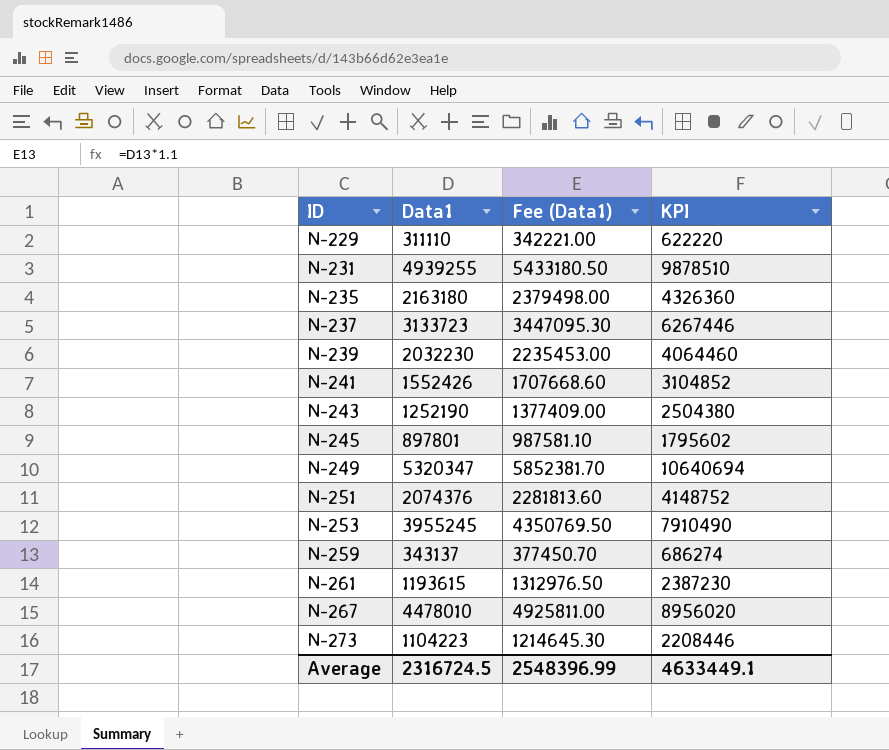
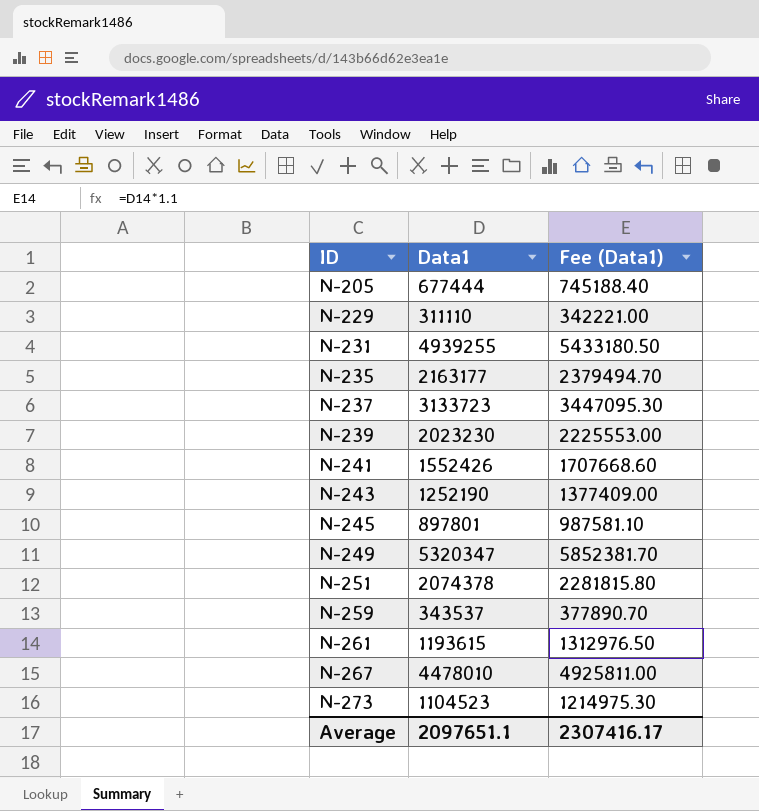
column KPI | formula: [Data1] * 2 -> none
row N-253: 3955245 | 4350769.50 | 7910490 -> none
row N-205: none -> 677444 | 745188.40
N-235 | Data1: 2163180 -> 2163177
N-235 | Fee (Data1): 2379498.00 -> 2379494.70
N-239 | Data1: 2032230 -> 2023230
N-239 | Fee (Data1): 2235453.00 -> 2225553.00
N-251 | Data1: 2074376 -> 2074378
N-251 | Fee (Data1): 2281813.60 -> 2281815.80
N-259 | Data1: 343137 -> 343537
N-259 | Fee (Data1): 377450.70 -> 377890.70
N-273 | Data1: 1104223 -> 1104523
N-273 | Fee (Data1): 1214645.30 -> 1214975.30
Average | Data1: 2316724.5 -> 2097651.1
Average | Fee (Data1): 2548396.99 -> 2307416.17

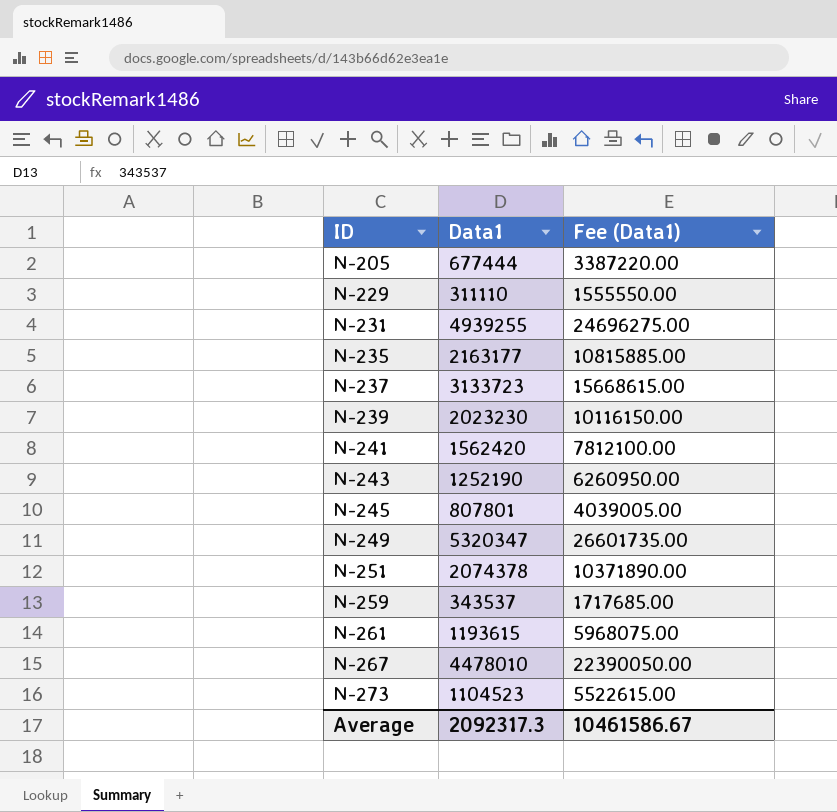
column Fee (Data1) | formula: [Data1] * 1.1 -> [Data1] * 5
N-241 | Data1: 1552426 -> 1562420
N-245 | Data1: 897801 -> 807801
Average | Data1: 2097651.1 -> 2092317.3
Average | Fee (Data1): 2307416.17 -> 10461586.67

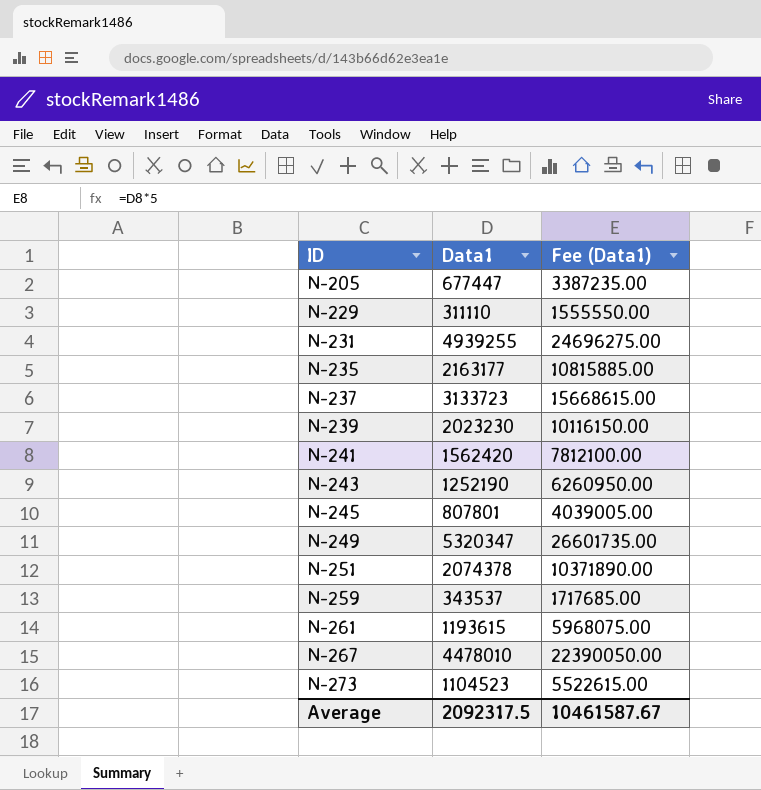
N-205 | Data1: 677444 -> 677447
N-205 | Fee (Data1): 3387220.00 -> 3387235.00
Average | Data1: 2092317.3 -> 2092317.5
Average | Fee (Data1): 10461586.67 -> 10461587.67

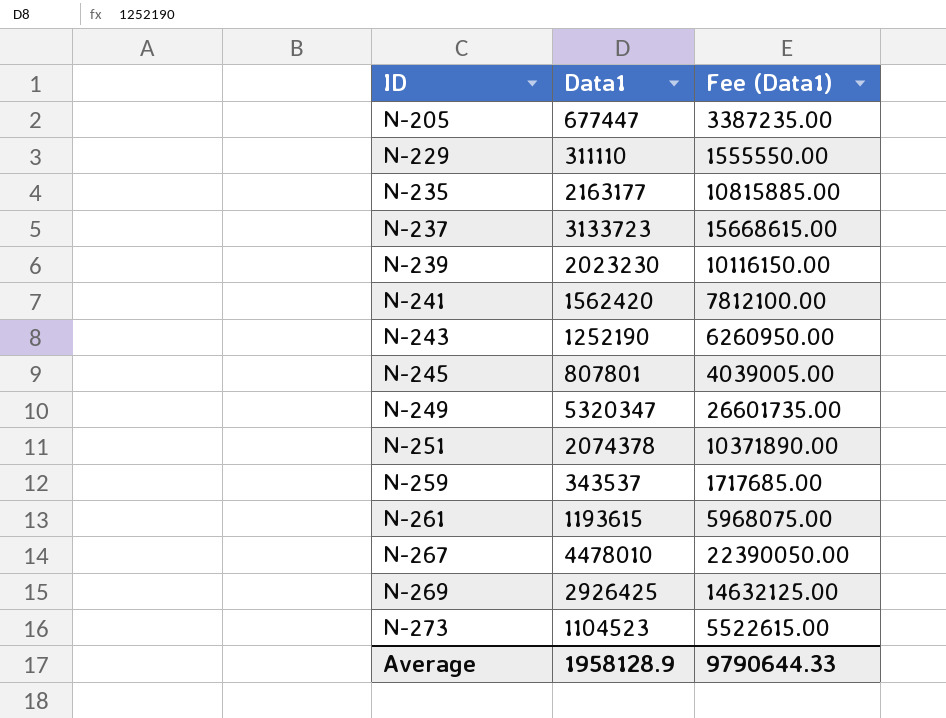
row N-231: 4939255 | 24696275.00 -> none
row N-269: none -> 2926425 | 14632125.00
Average | Data1: 2092317.5 -> 1958128.9
Average | Fee (Data1): 10461587.67 -> 9790644.33

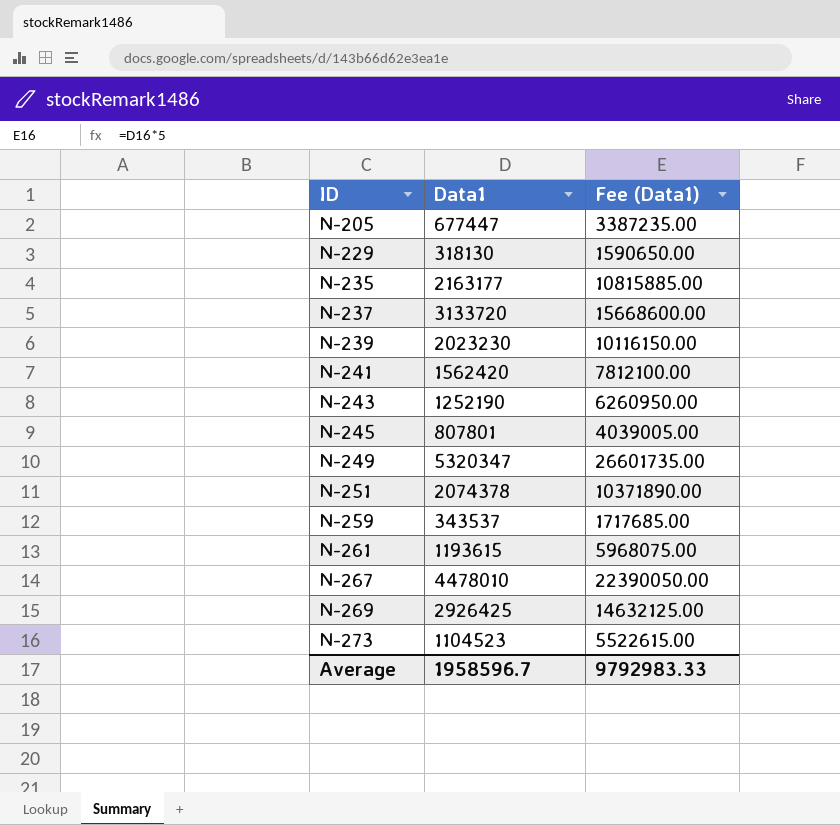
N-229 | Data1: 311110 -> 318130
N-229 | Fee (Data1): 1555550.00 -> 1590650.00
N-237 | Data1: 3133723 -> 3133720
N-237 | Fee (Data1): 15668615.00 -> 15668600.00
Average | Data1: 1958128.9 -> 1958596.7
Average | Fee (Data1): 9790644.33 -> 9792983.33

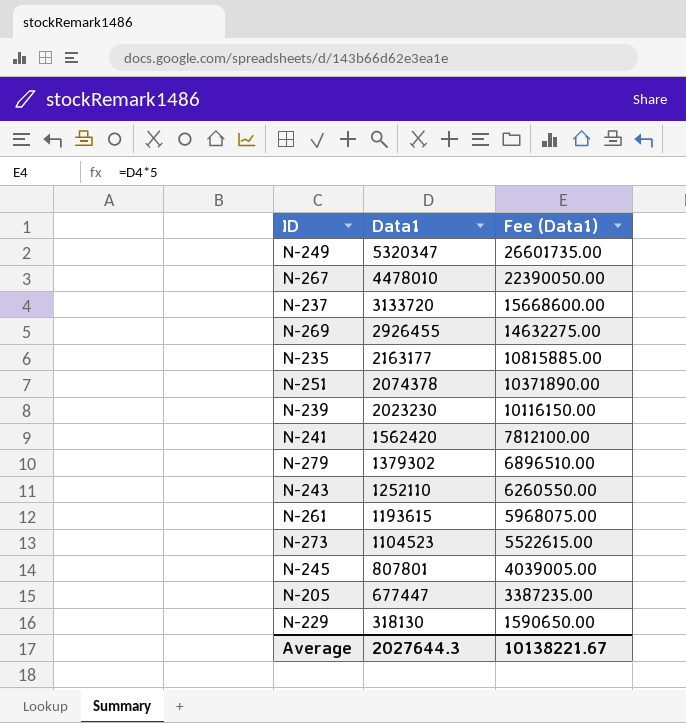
row order: ID ascending -> Data1 descending
row N-259: 343537 | 1717685.00 -> none
N-269 | Data1: 2926425 -> 2926455
N-269 | Fee (Data1): 14632125.00 -> 14632275.00
row N-279: none -> 1379302 | 6896510.00
N-243 | Data1: 1252190 -> 1252110
N-243 | Fee (Data1): 6260950.00 -> 6260550.00
Average | Data1: 1958596.7 -> 2027644.3
Average | Fee (Data1): 9792983.33 -> 10138221.67

